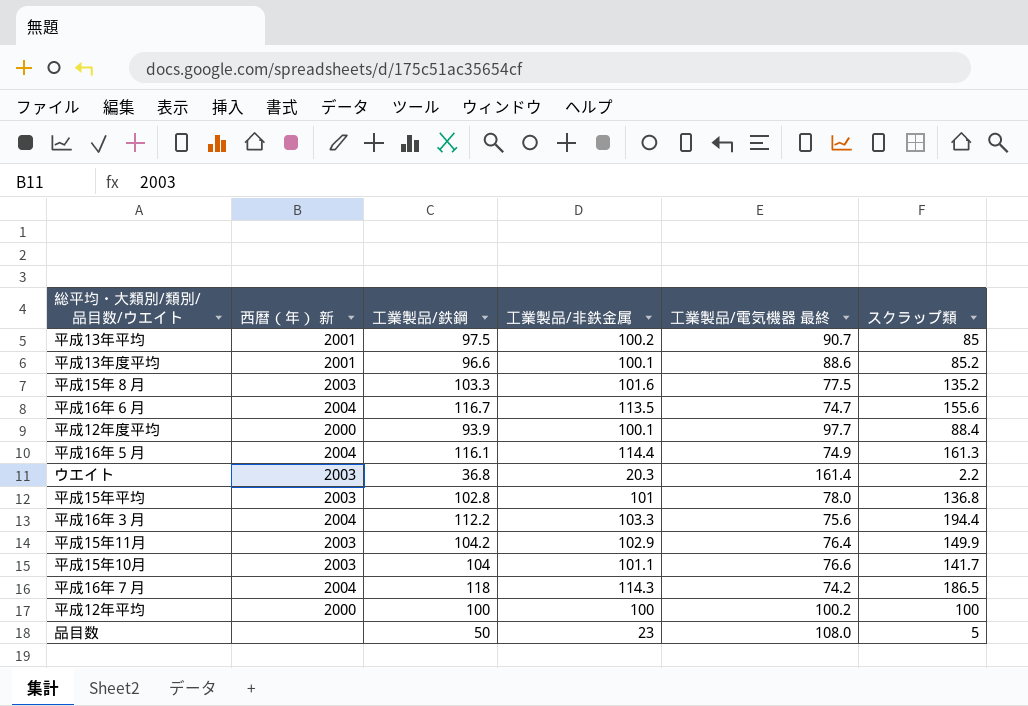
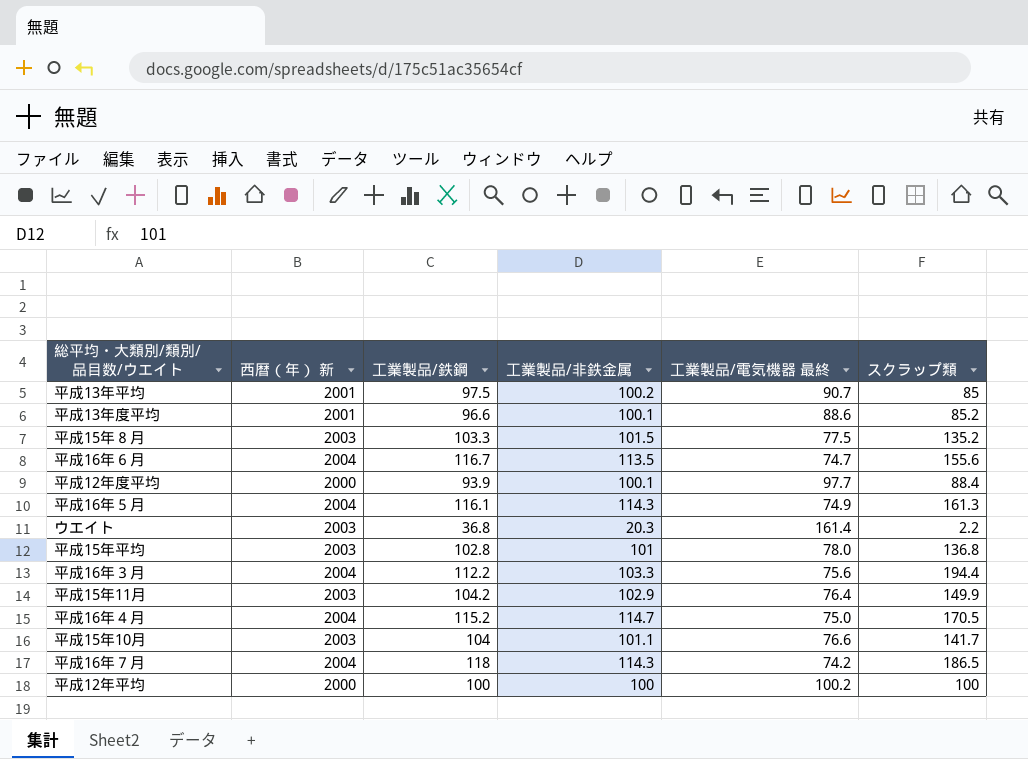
row 品目数: none | 50 | 23 | 108.0 | 5 -> none
平成15年８月 | 工業製品/非鉄金属: 101.6 -> 101.5
平成16年５月 | 工業製品/非鉄金属: 114.4 -> 114.3
row 平成16年４月: none -> 2004 | 115.2 | 114.7 | 75.0 | 170.5

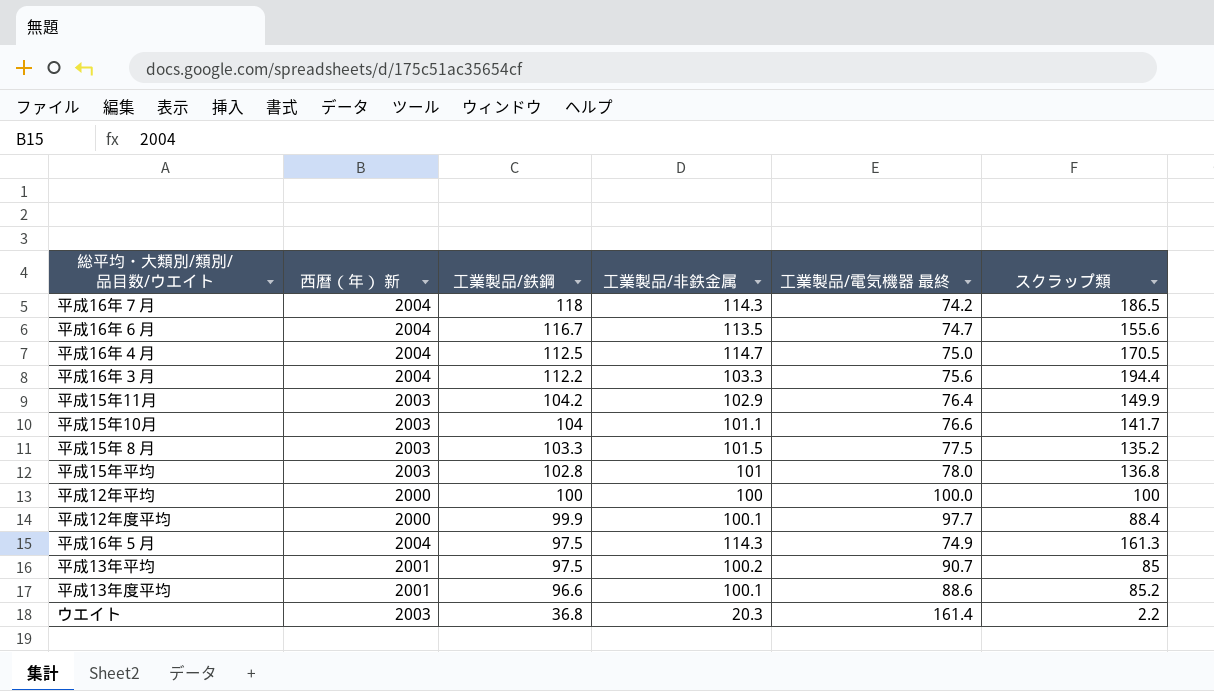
row order: none -> 工業製品/鉄鋼 descending
平成16年４月 | 工業製品/鉄鋼: 115.2 -> 112.5
平成12年平均 | 工業製品/電気機器 最終: 100.2 -> 100.0
平成12年度平均 | 工業製品/鉄鋼: 93.9 -> 99.9
平成16年５月 | 工業製品/鉄鋼: 116.1 -> 97.5

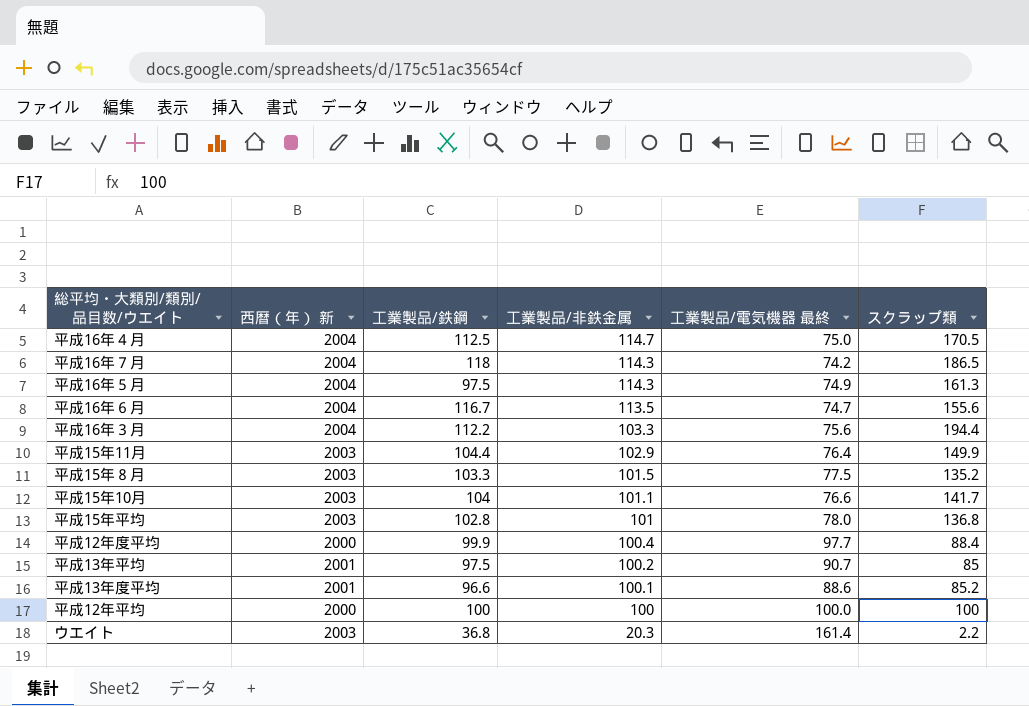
row order: 工業製品/鉄鋼 descending -> 工業製品/非鉄金属 descending
平成15年11月 | 工業製品/鉄鋼: 104.2 -> 104.4
平成12年度平均 | 工業製品/非鉄金属: 100.1 -> 100.4

